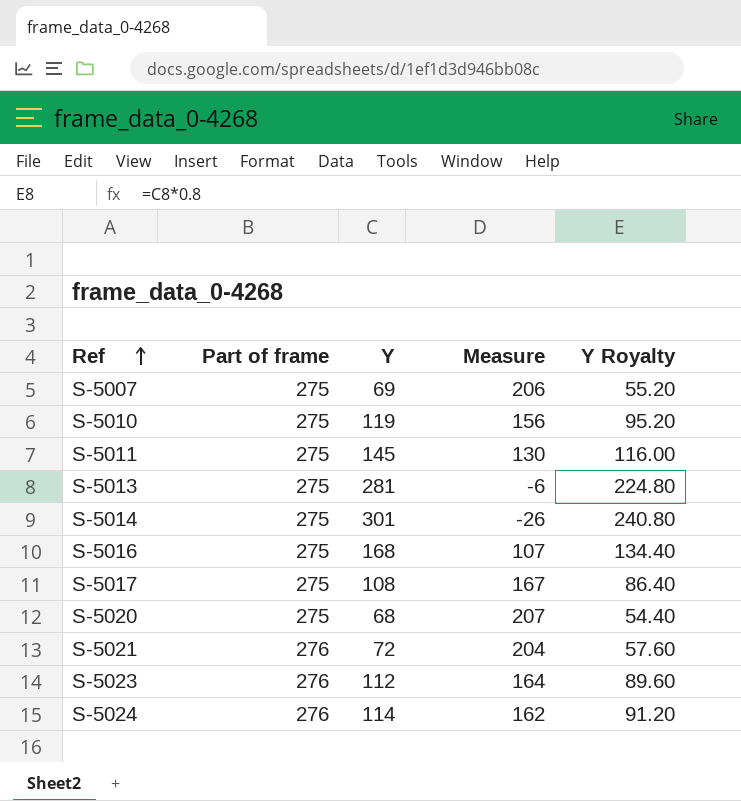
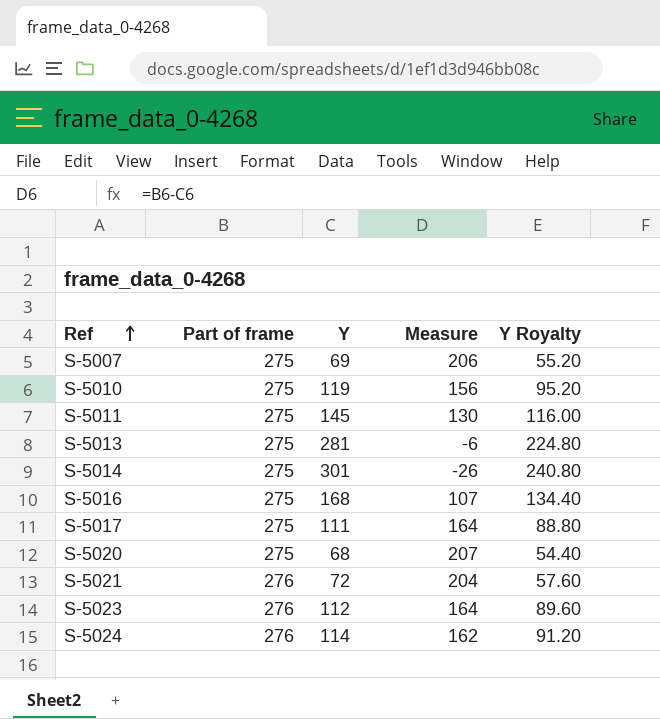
S-5017 | Y: 108 -> 111
S-5017 | Measure: 167 -> 164
S-5017 | Y Royalty: 86.40 -> 88.80

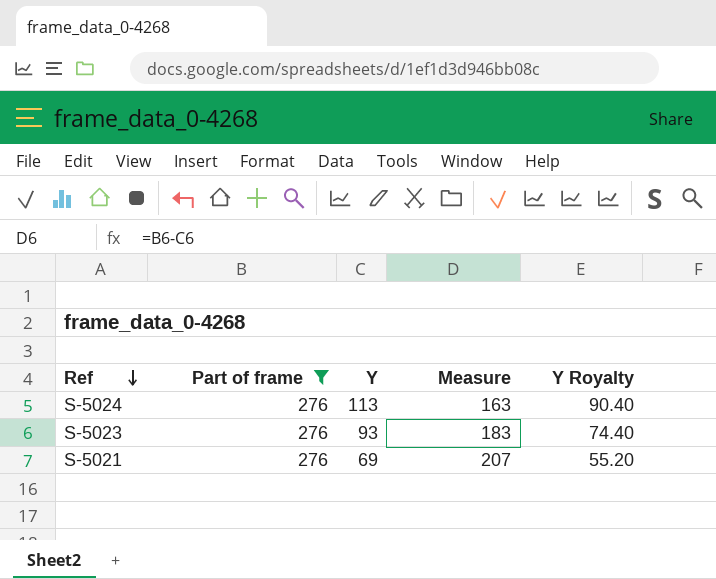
filter: none -> Part of frame = 276
row order: Ref ascending -> Ref descending
S-5024 | Y: 114 -> 113
S-5024 | Measure: 162 -> 163
S-5024 | Y Royalty: 91.20 -> 90.40
S-5023 | Y: 112 -> 93
S-5023 | Measure: 164 -> 183
S-5023 | Y Royalty: 89.60 -> 74.40
S-5021 | Y: 72 -> 69
S-5021 | Measure: 204 -> 207
S-5021 | Y Royalty: 57.60 -> 55.20

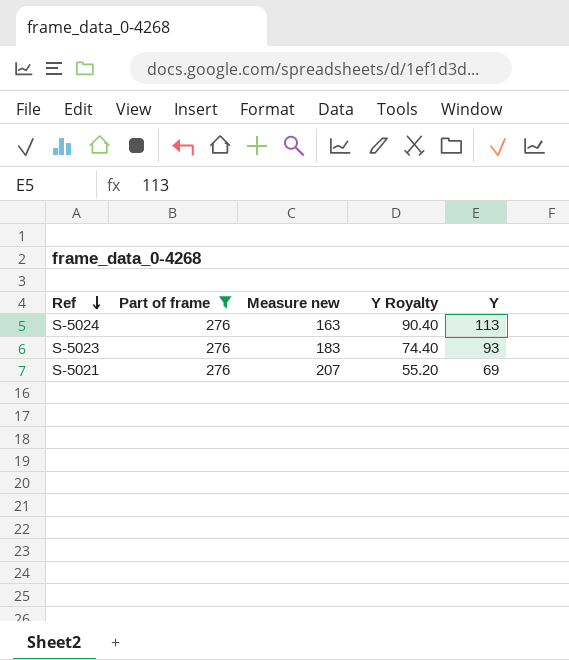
column name: Measure -> Measure new
column Y | position: 3 -> 5

